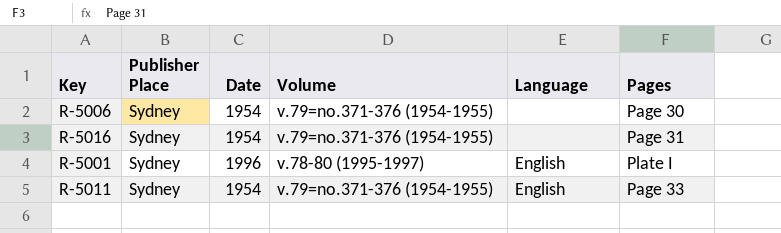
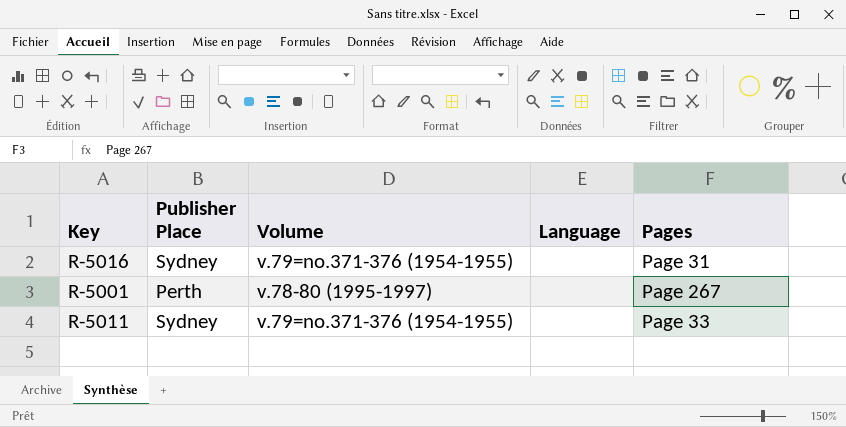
column Date | position: 3 -> none
row R-5006: Sydney | 1954 | v.79=no.371-376 (1954-1955) | none | Page 30 -> none
R-5001 | Publisher Place: Sydney -> Perth
R-5001 | Language: English -> none
R-5001 | Pages: Plate I -> Page 267
R-5011 | Language: English -> none

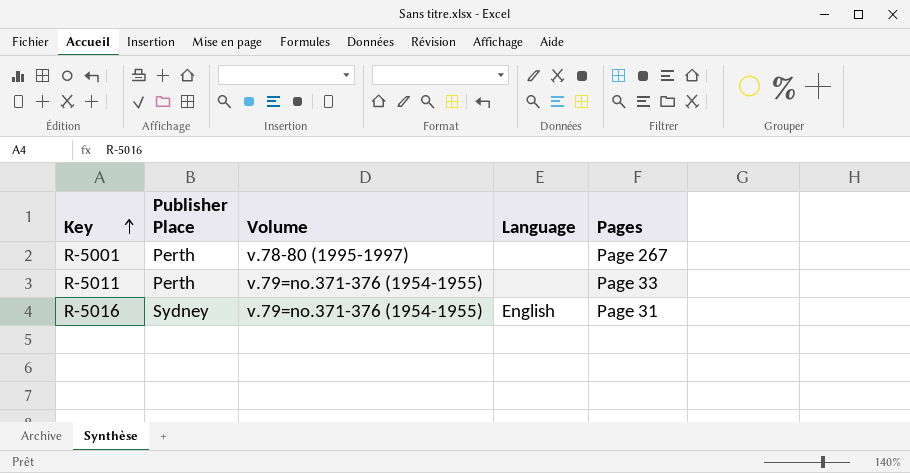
row order: none -> Key ascending
R-5011 | Publisher Place: Sydney -> Perth
R-5016 | Language: none -> English

